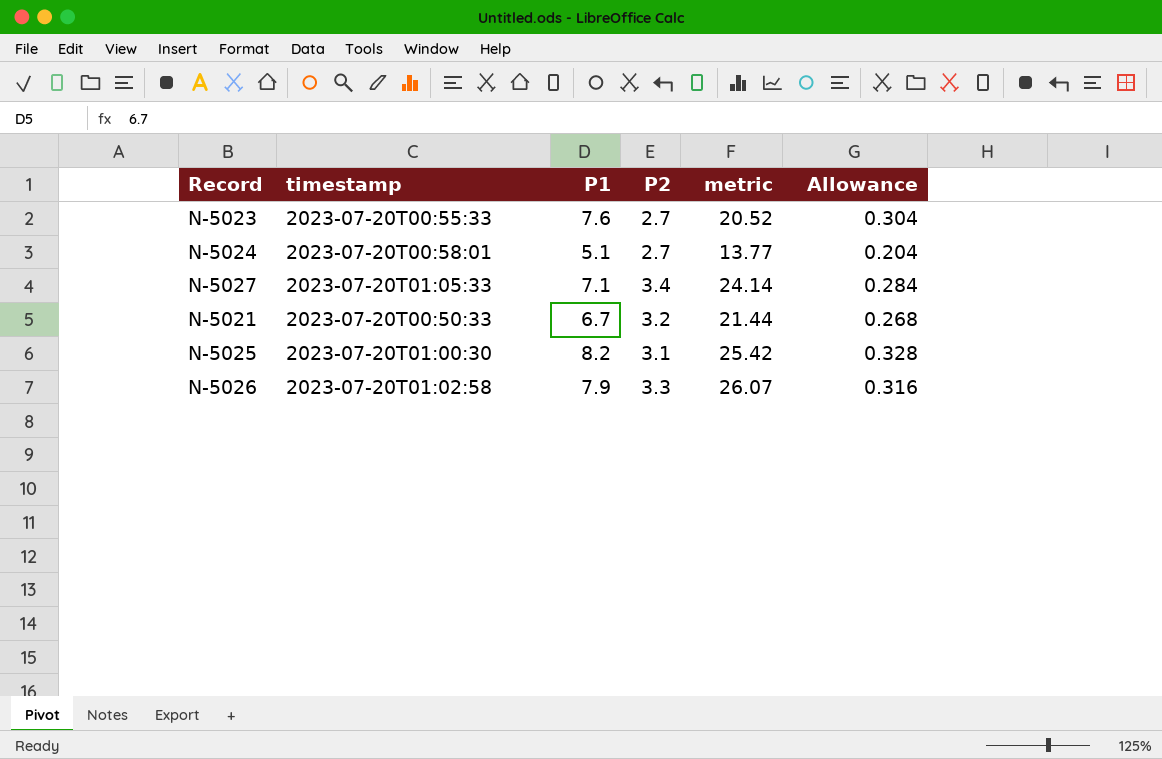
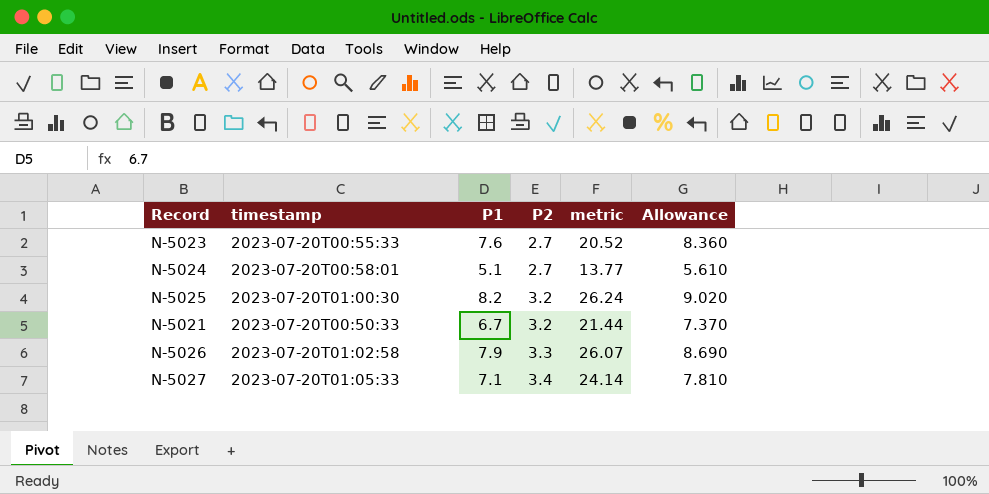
row order: none -> P2 ascending
column Allowance | formula: [P1] * 0.04 -> [P1] * 1.1
N-5025 | P2: 3.1 -> 3.2
N-5025 | metric: 25.42 -> 26.24

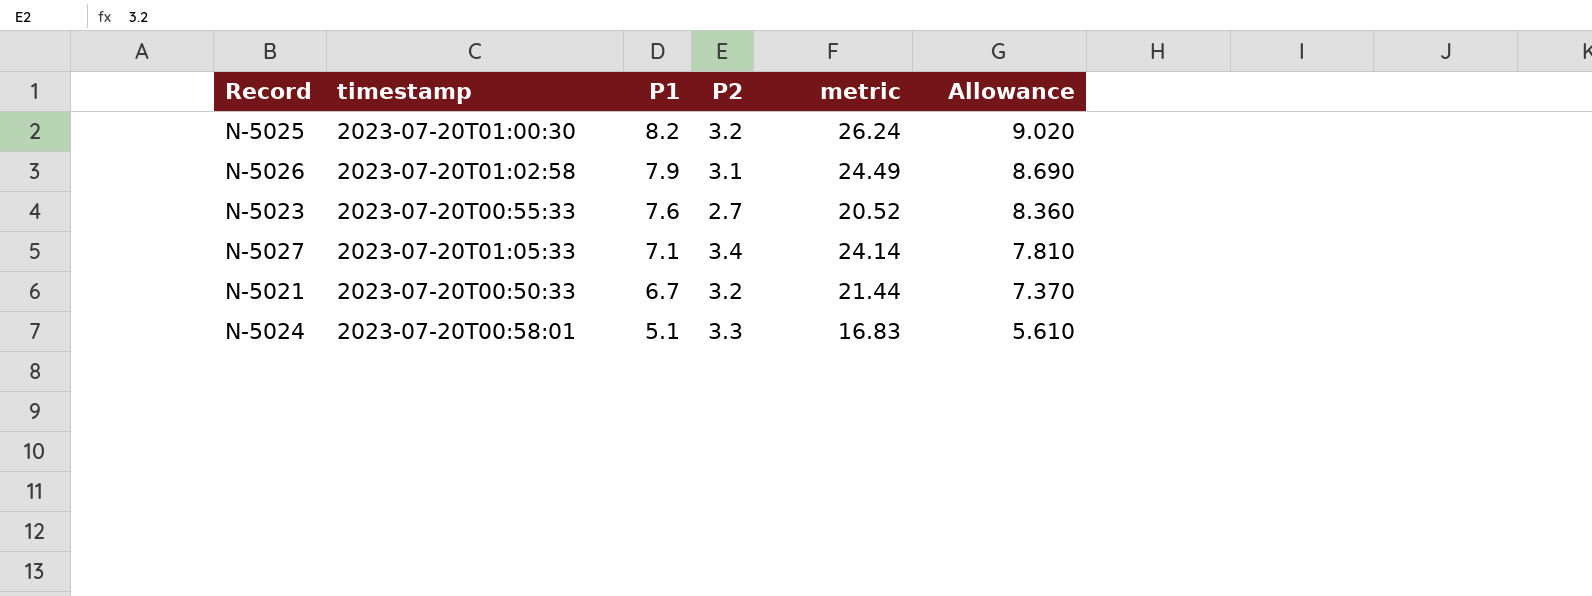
row order: P2 ascending -> P1 descending
N-5026 | P2: 3.3 -> 3.1
N-5026 | metric: 26.07 -> 24.49
N-5024 | P2: 2.7 -> 3.3
N-5024 | metric: 13.77 -> 16.83

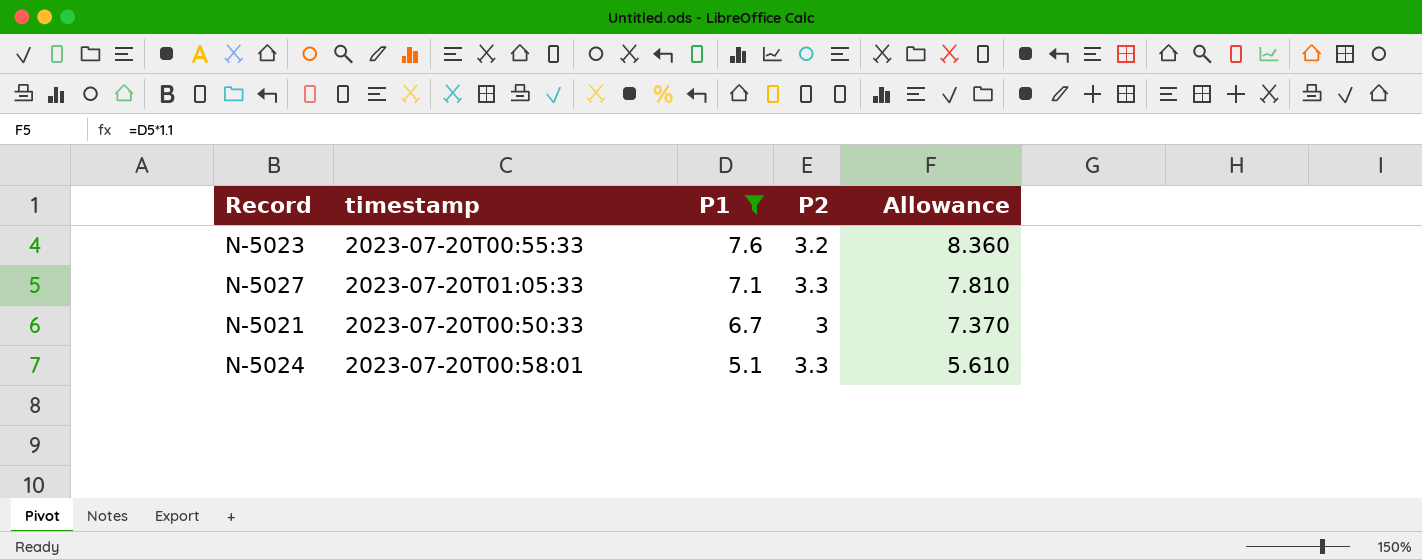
filter: none -> P1 <= 7.6
column metric | formula: [P1] * [P2] -> none
N-5023 | P2: 2.7 -> 3.2
N-5027 | P2: 3.4 -> 3.3
N-5021 | P2: 3.2 -> 3

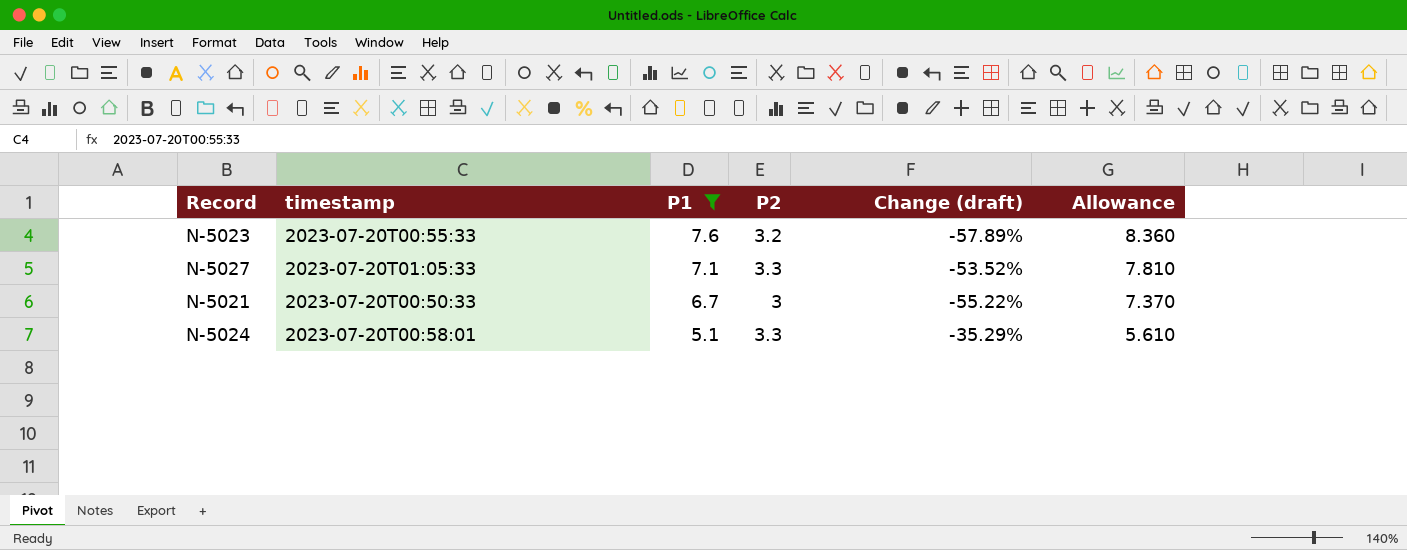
column Change (draft) | formula: none -> ([P2] - [P1]) / [P1]

